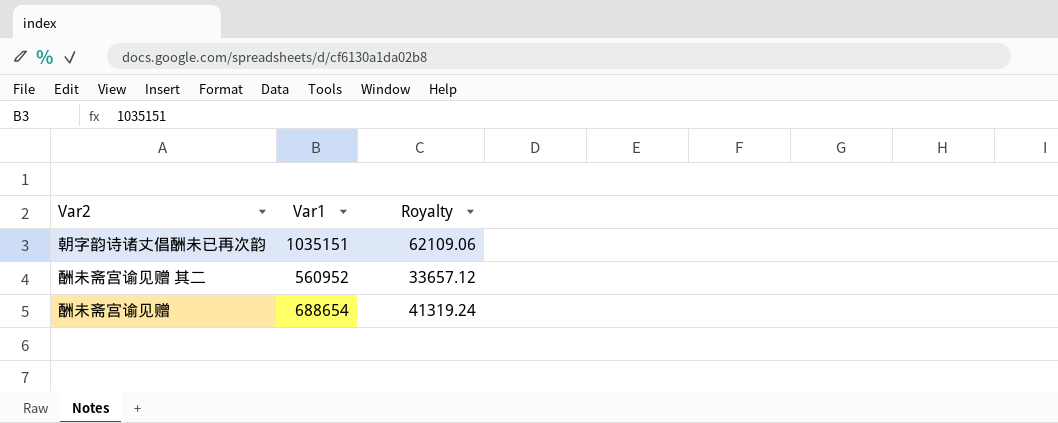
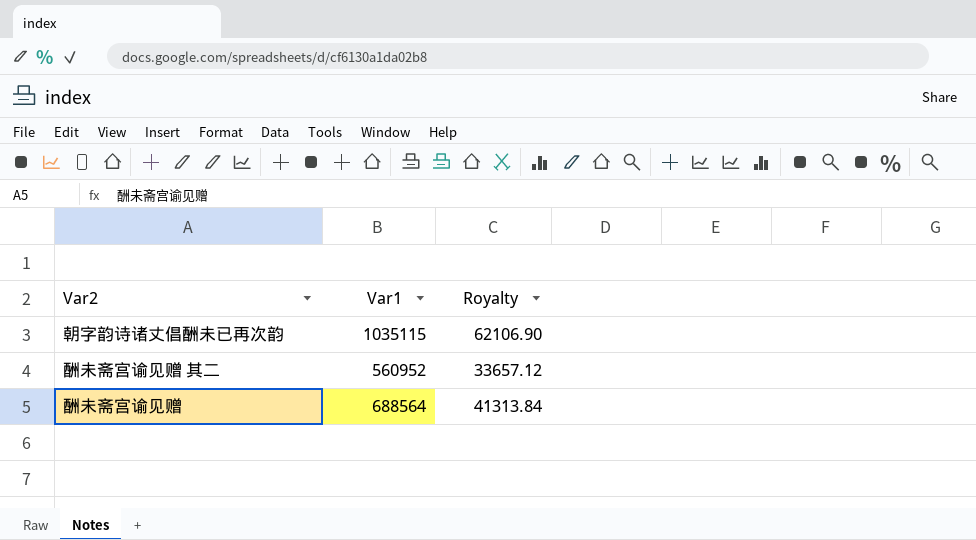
朝字韵诗诸丈倡酬未已再次韵 | Var1: 1035151 -> 1035115
朝字韵诗诸丈倡酬未已再次韵 | Royalty: 62109.06 -> 62106.90
酬未斋宫谕见赠 | Var1: 688654 -> 688564
酬未斋宫谕见赠 | Royalty: 41319.24 -> 41313.84

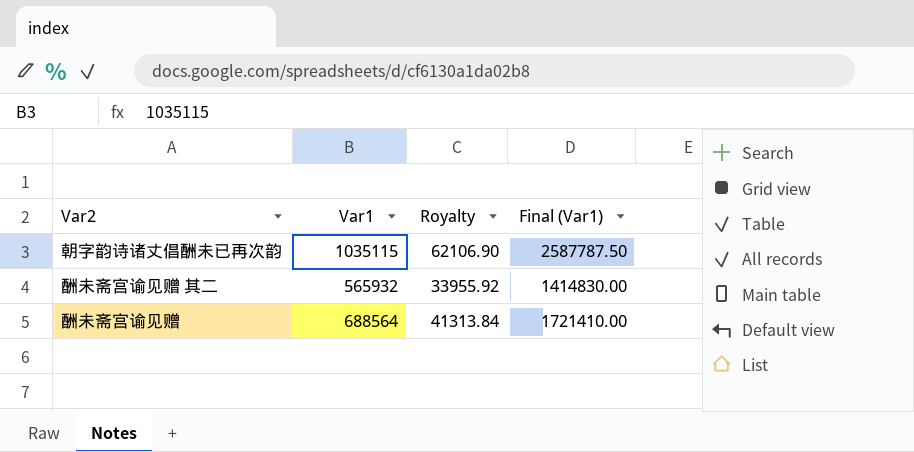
column Final (Var1) | formula: none -> [Var1] * 2.5
酬未斋宫谕见赠 其二 | Var1: 560952 -> 565932
酬未斋宫谕见赠 其二 | Royalty: 33657.12 -> 33955.92

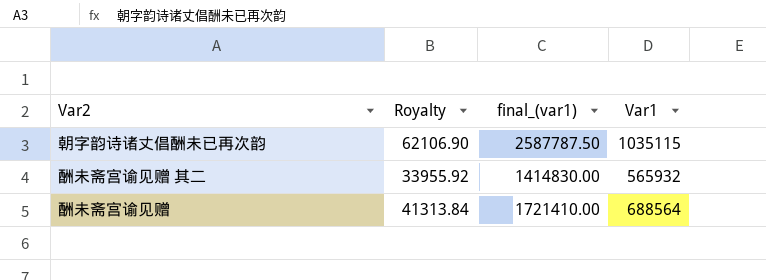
column name: Final (Var1) -> final_(var1)
column Var1 | position: 2 -> 4

